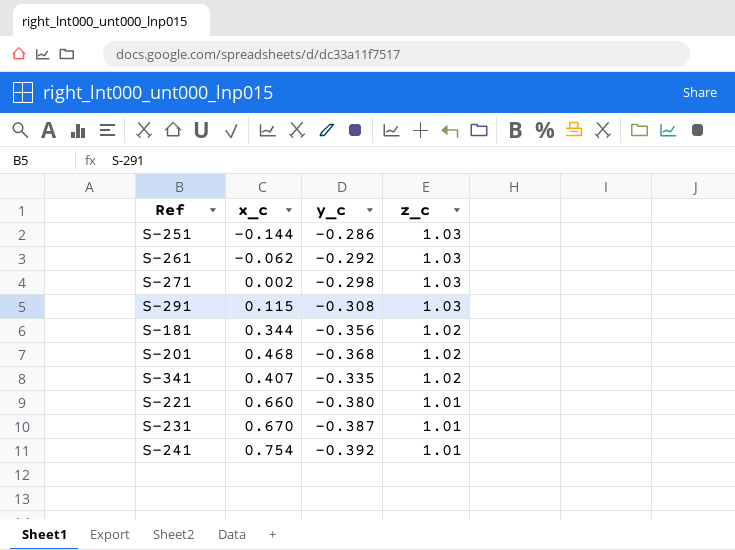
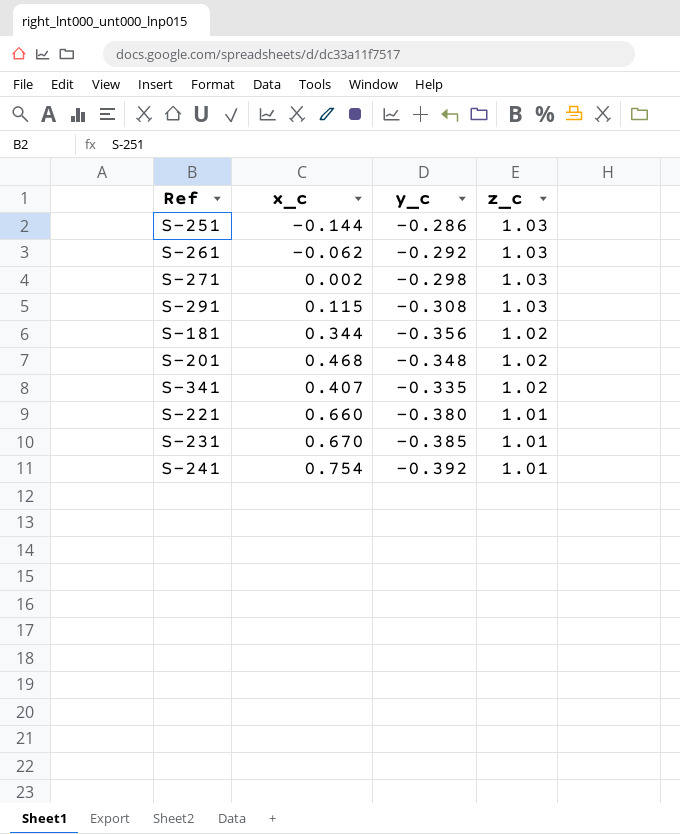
S-201 | y_c: -0.368 -> -0.348
S-231 | y_c: -0.387 -> -0.385

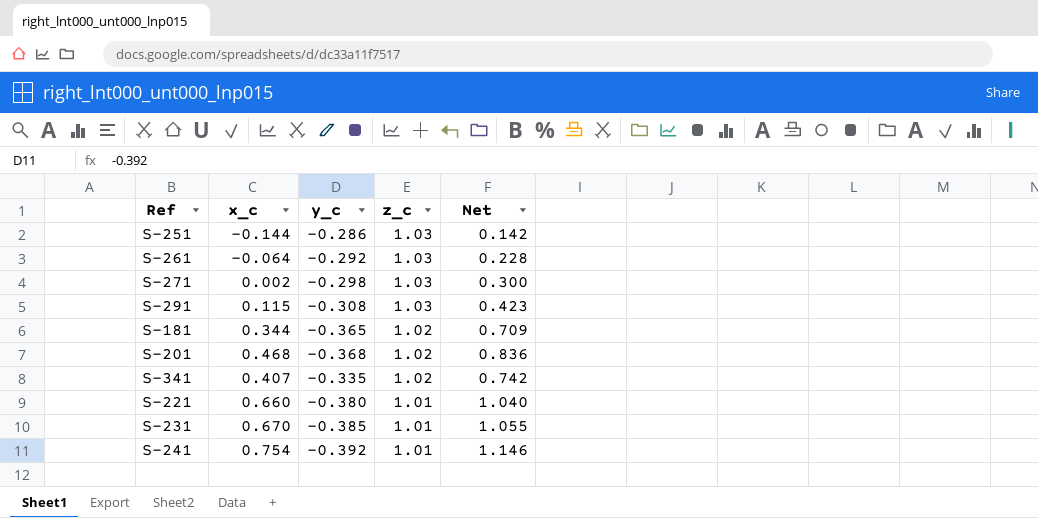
column Net | formula: none -> [x_c] - [y_c]
S-261 | x_c: -0.062 -> -0.064
S-181 | y_c: -0.356 -> -0.365
S-201 | y_c: -0.348 -> -0.368

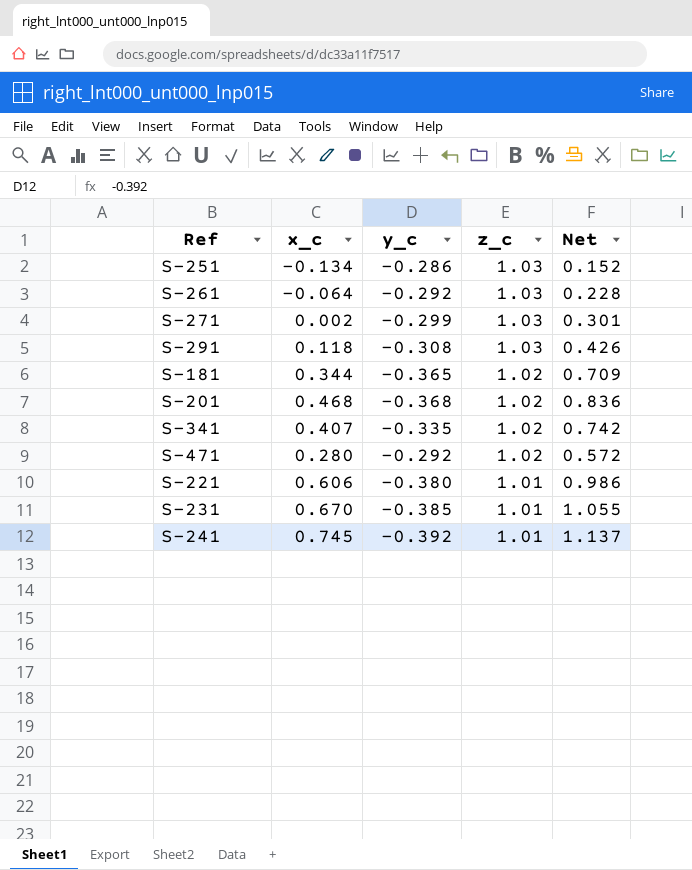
S-251 | x_c: -0.144 -> -0.134
S-251 | Net: 0.142 -> 0.152
S-271 | y_c: -0.298 -> -0.299
S-271 | Net: 0.300 -> 0.301
S-291 | x_c: 0.115 -> 0.118
S-291 | Net: 0.423 -> 0.426
row S-471: none -> 0.280 | -0.292 | 1.02 | 0.572
S-221 | x_c: 0.660 -> 0.606
S-221 | Net: 1.040 -> 0.986
S-241 | x_c: 0.754 -> 0.745
S-241 | Net: 1.146 -> 1.137

